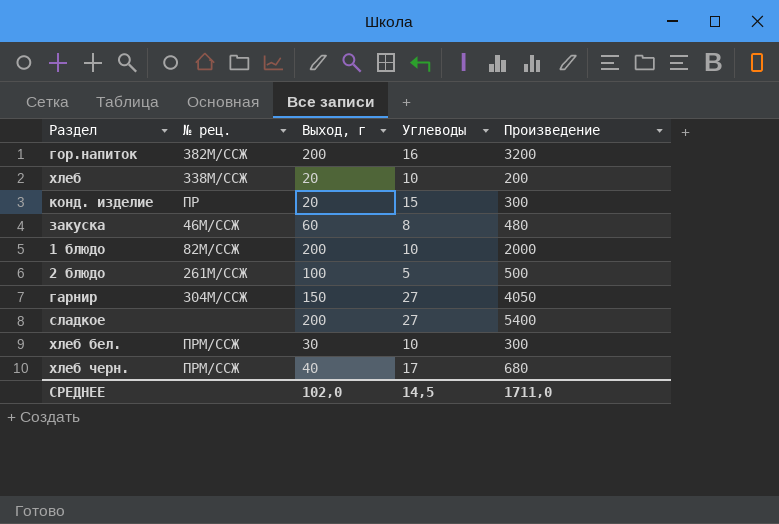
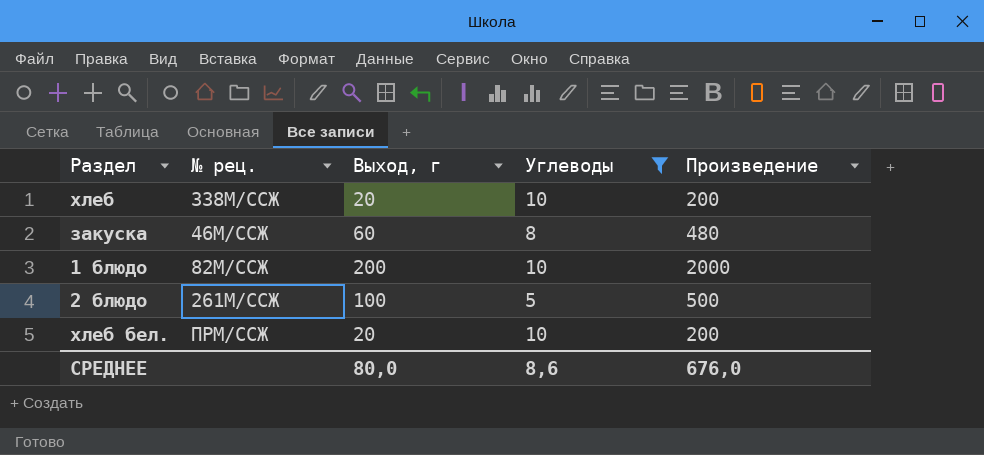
filter: none -> Углеводы <= 10
хлеб бел. | Выход, г: 30 -> 20
хлеб бел. | Произведение: 300 -> 200
СРЕДНЕЕ | Выход, г: 102,0 -> 80,0
СРЕДНЕЕ | Углеводы: 14,5 -> 8,6
СРЕДНЕЕ | Произведение: 1711,0 -> 676,0

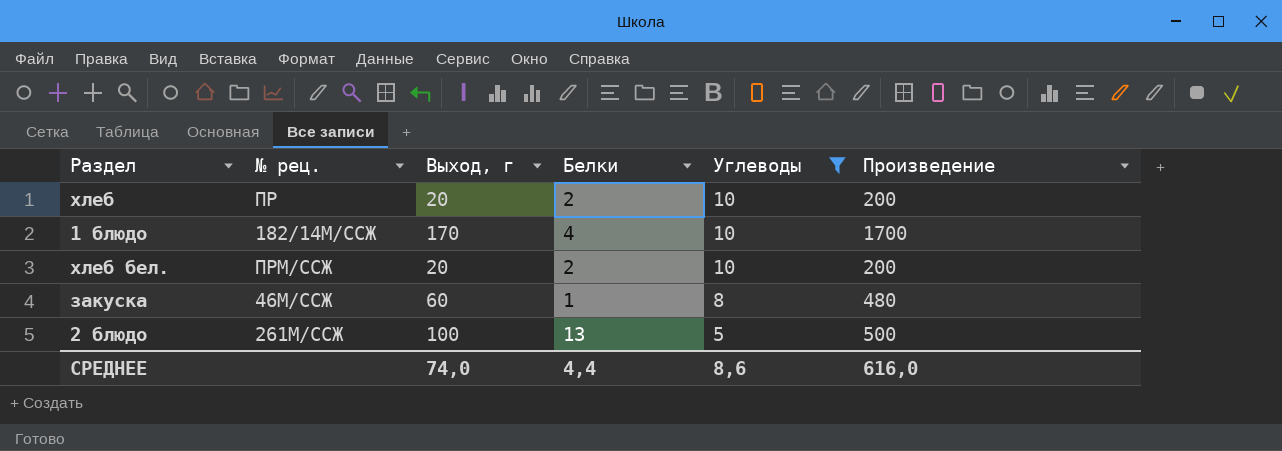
row order: none -> Углеводы descending
column Белки | position: none -> 4
хлеб | № рец.: 338М/ССЖ -> ПР
1 блюдо | № рец.: 82М/ССЖ -> 182/14М/ССЖ
1 блюдо | Выход, г: 200 -> 170
1 блюдо | Произведение: 2000 -> 1700
СРЕДНЕЕ | Выход, г: 80,0 -> 74,0
СРЕДНЕЕ | Произведение: 676,0 -> 616,0

